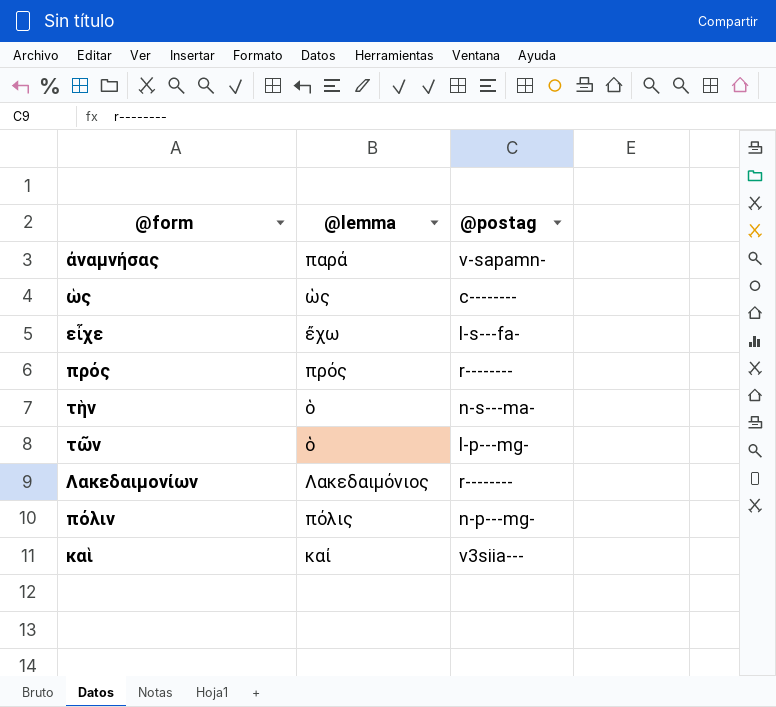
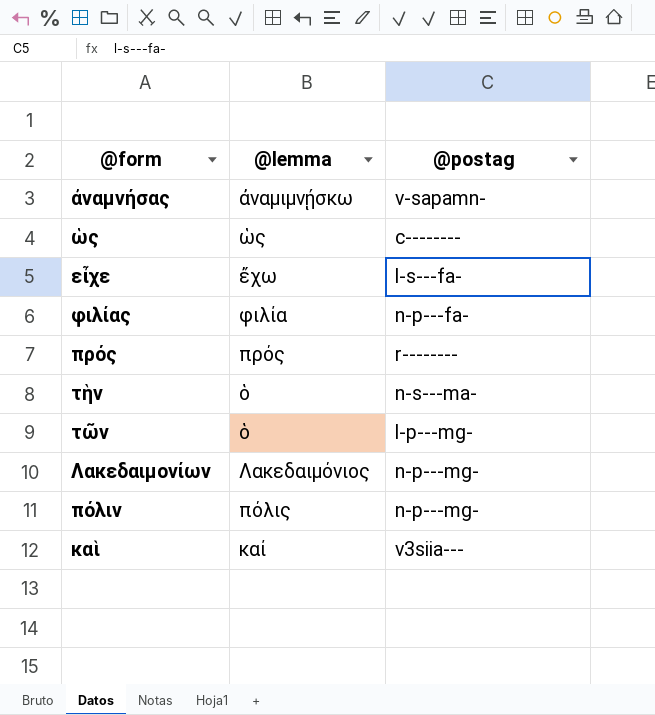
ἀναμνήσας | @lemma: παρά -> ἀναμιμνῄσκω
row φιλίας: none -> φιλία | n-p---fa-
Λακεδαιμονίων | @postag: r-------- -> n-p---mg-

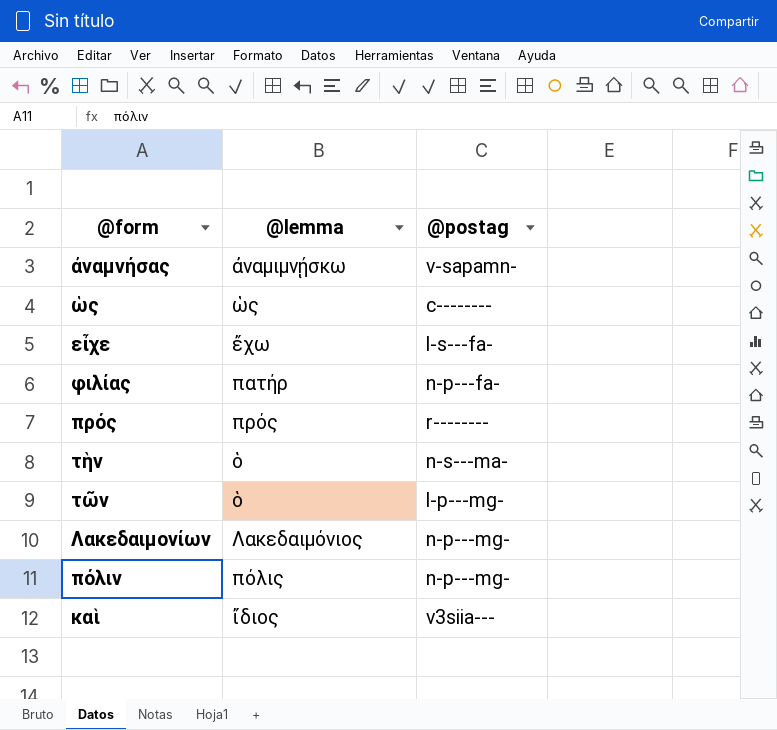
φιλίας | @lemma: φιλία -> πατήρ
καὶ | @lemma: καί -> ἴδιος

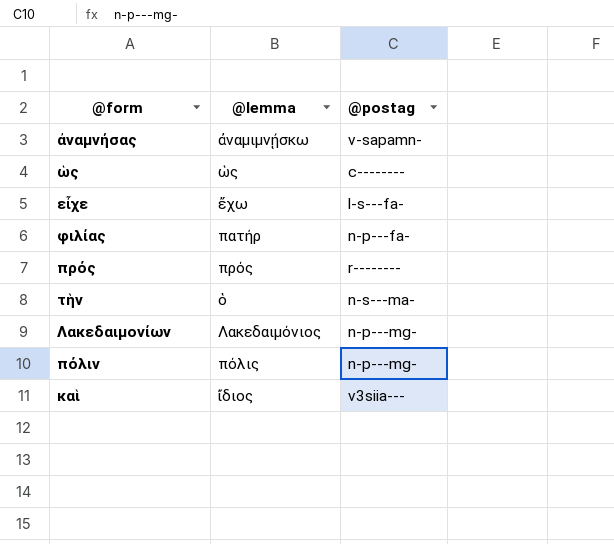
row τῶν: ὁ | l-p---mg- -> none

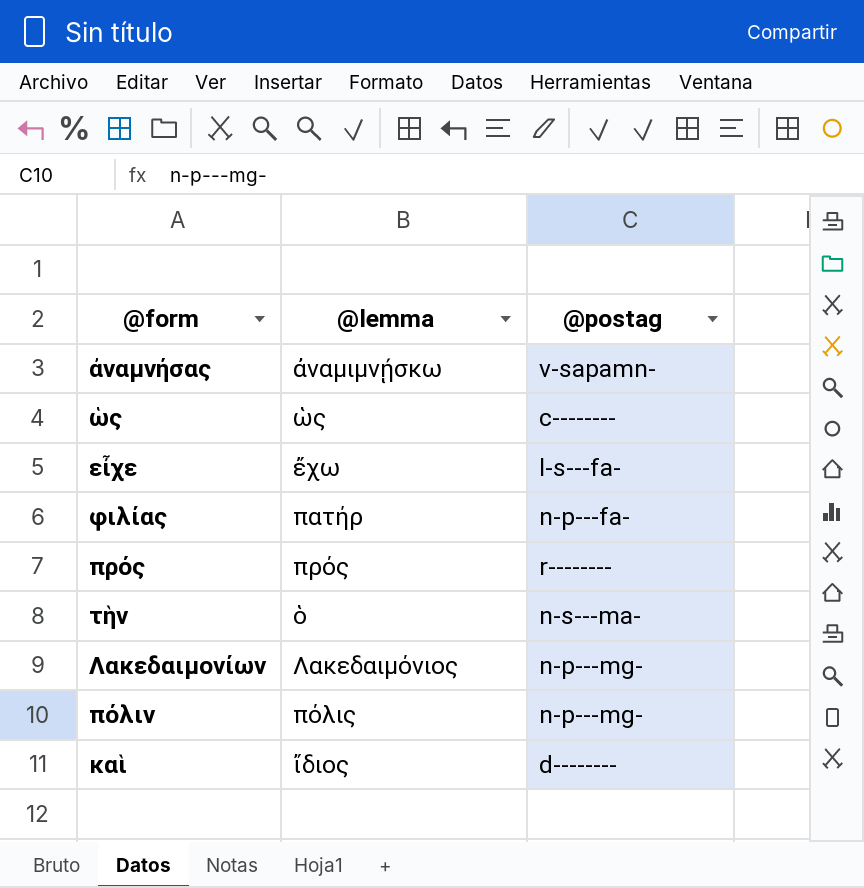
καὶ | @postag: v3siia--- -> d--------

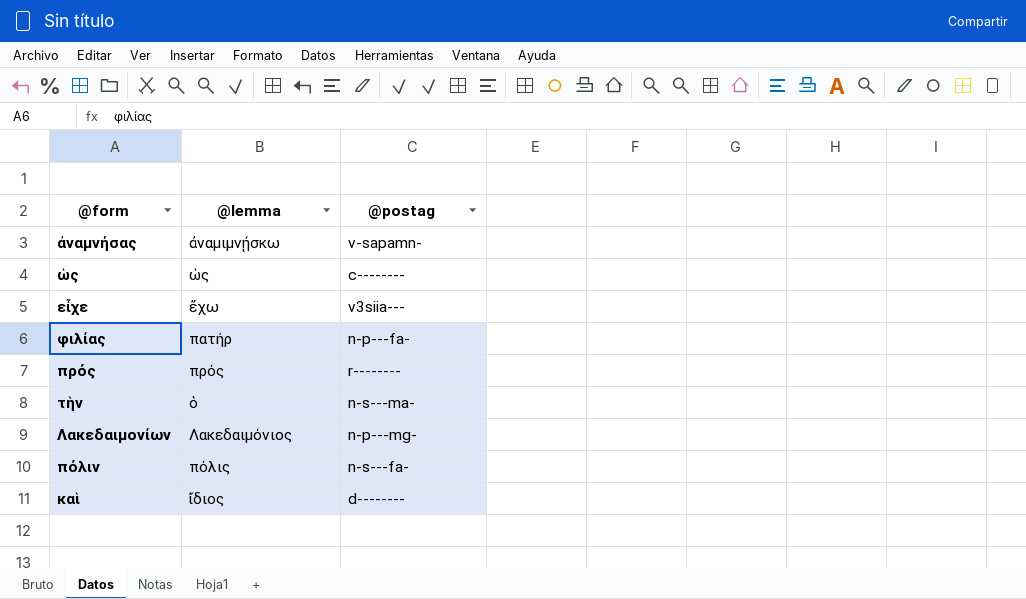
εἶχε | @postag: l-s---fa- -> v3siia---
πόλιν | @postag: n-p---mg- -> n-s---fa-

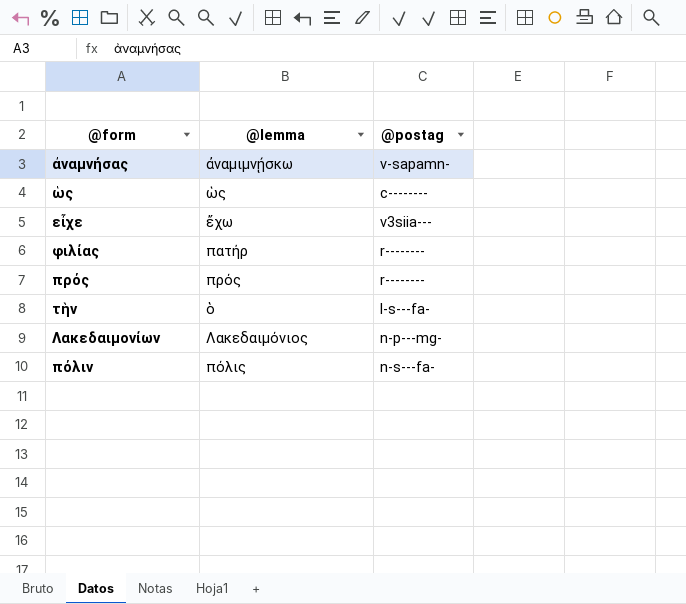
row καὶ: ἴδιος | d-------- -> none
φιλίας | @postag: n-p---fa- -> r--------
τὴν | @postag: n-s---ma- -> l-s---fa-

